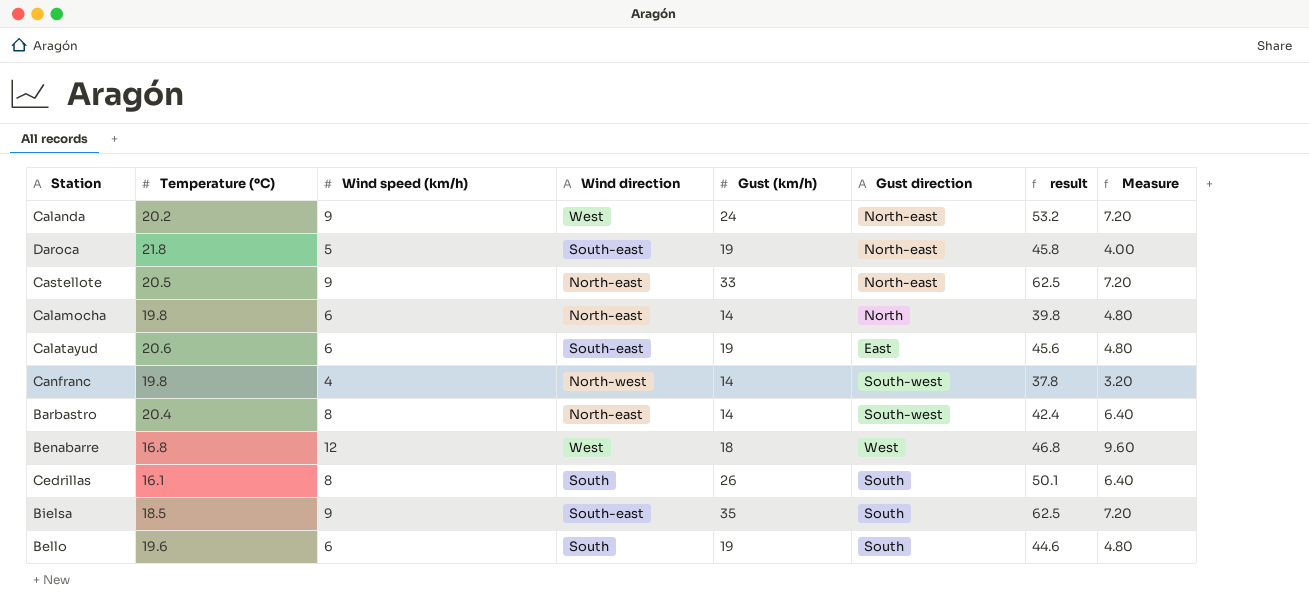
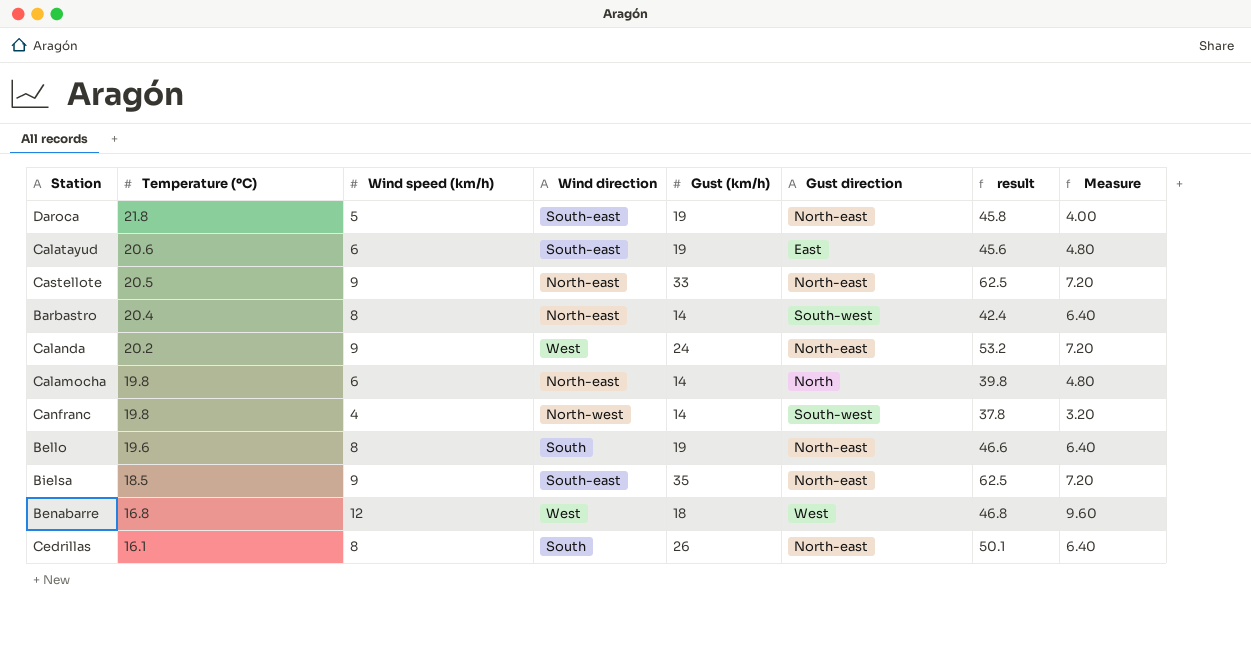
row order: none -> Temperature (ºC) descending
Bello | Wind speed (km/h): 6 -> 8
Bello | Gust direction: South -> North-east
Bello | result: 44.6 -> 46.6
Bello | Measure: 4.80 -> 6.40
Bielsa | Gust direction: South -> North-east
Cedrillas | Gust direction: South -> North-east

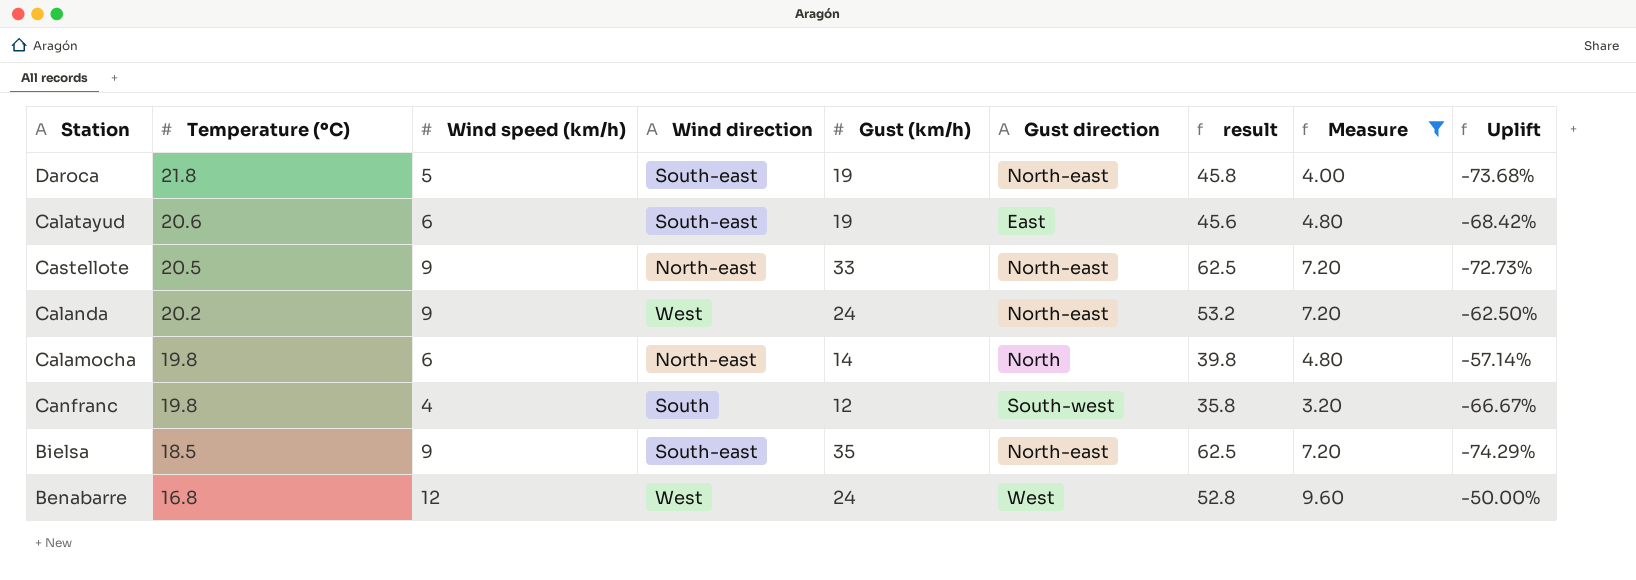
filter: none -> Measure != 6.40
column Uplift | formula: none -> ([Wind speed (km/h)] - [Gust (km/h)]) / [Gust (km/h)]
Canfranc | Wind direction: North-west -> South
Canfranc | Gust (km/h): 14 -> 12
Canfranc | result: 37.8 -> 35.8
Benabarre | Gust (km/h): 18 -> 24
Benabarre | result: 46.8 -> 52.8

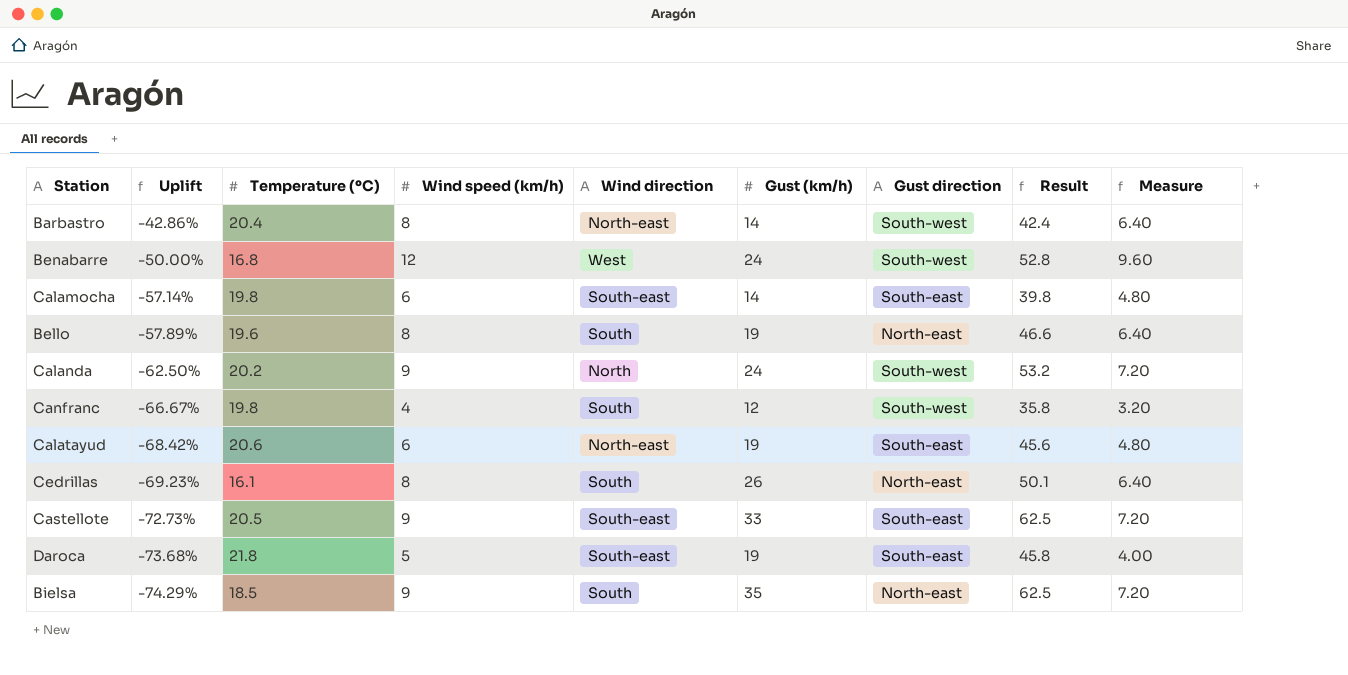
filter: Measure != 6.40 -> none
row order: Temperature (ºC) descending -> Uplift descending
column Uplift | position: 9 -> 2
column name: result -> Result
Benabarre | Gust direction: West -> South-west
Calamocha | Wind direction: North-east -> South-east
Calamocha | Gust direction: North -> South-east
Calanda | Wind direction: West -> North
Calanda | Gust direction: North-east -> South-west
Calatayud | Wind direction: South-east -> North-east
Calatayud | Gust direction: East -> South-east
Castellote | Wind direction: North-east -> South-east
Castellote | Gust direction: North-east -> South-east
Daroca | Gust direction: North-east -> South-east
Bielsa | Wind direction: South-east -> South

